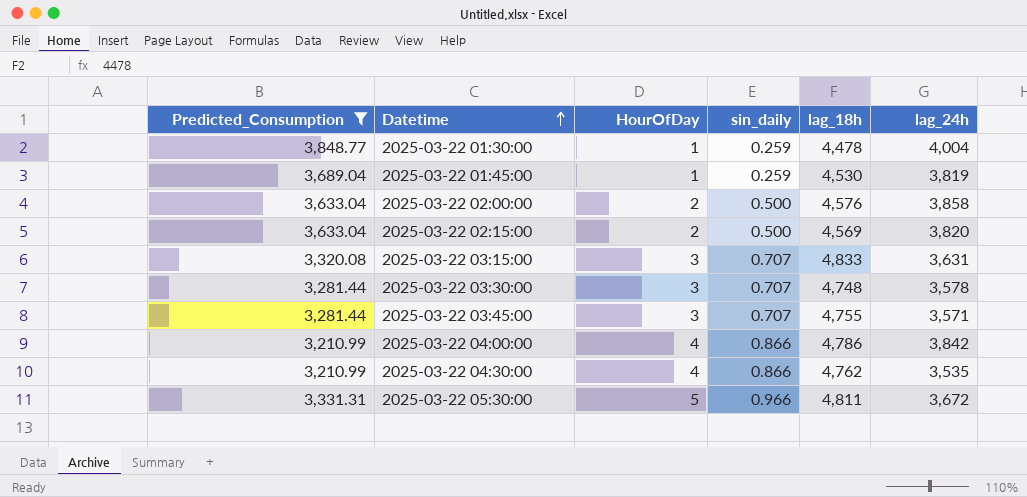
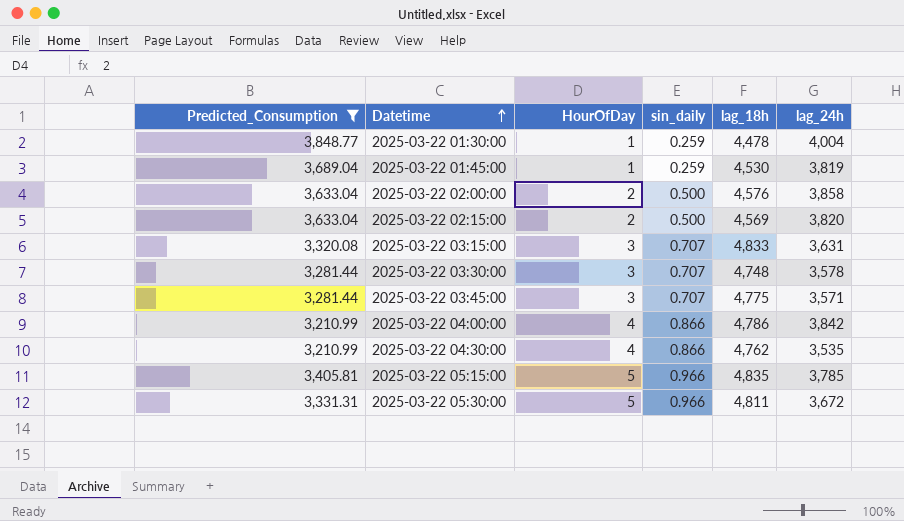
2025-03-22 03:45:00 | lag_18h: 4,755 -> 4,775
row 2025-03-22 05:15:00: none -> 3,405.81 | 5 | 0.966 | 4,835 | 3,785

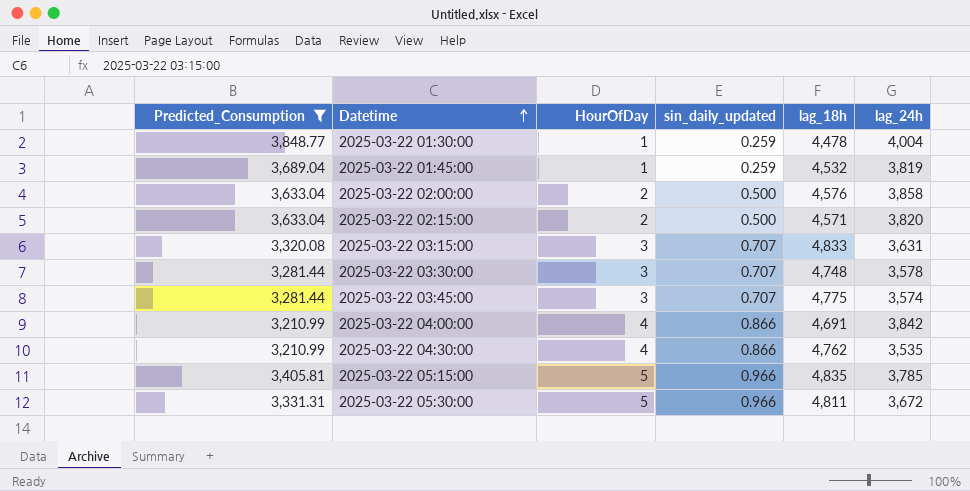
column name: sin_daily -> sin_daily_updated
2025-03-22 01:45:00 | lag_18h: 4,530 -> 4,532
2025-03-22 02:15:00 | lag_18h: 4,569 -> 4,571
2025-03-22 03:45:00 | lag_24h: 3,571 -> 3,574
2025-03-22 04:00:00 | lag_18h: 4,786 -> 4,691

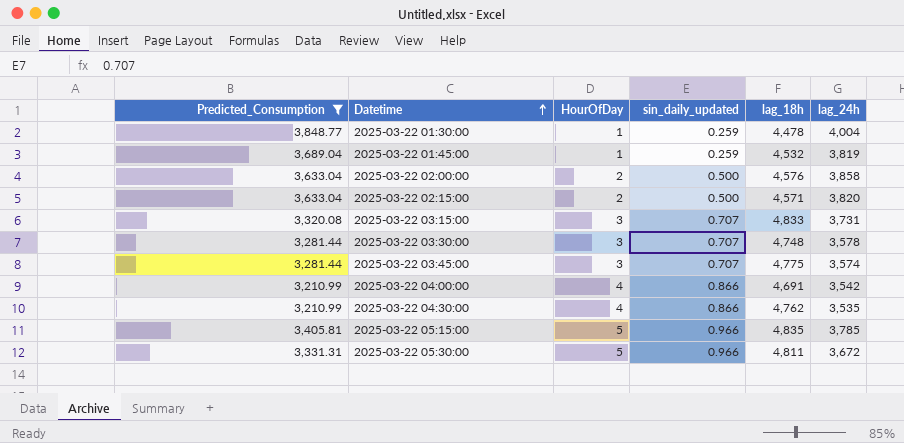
2025-03-22 03:15:00 | lag_24h: 3,631 -> 3,731
2025-03-22 04:00:00 | lag_24h: 3,842 -> 3,542

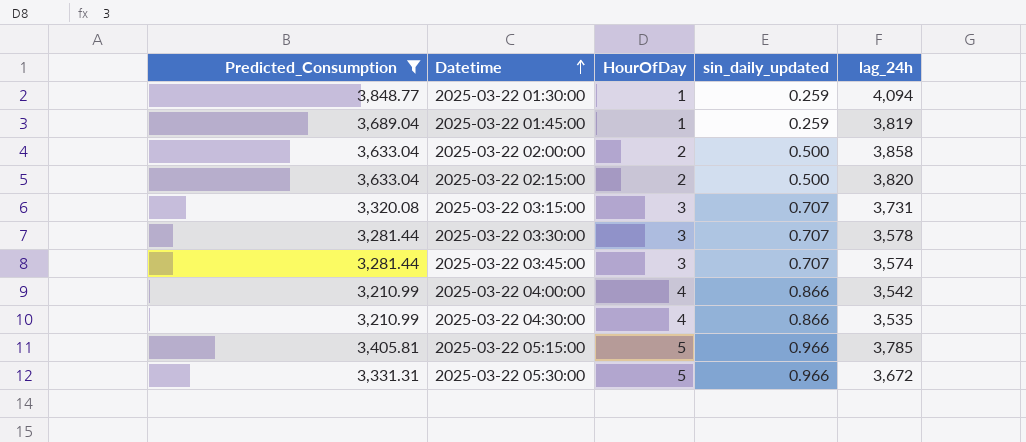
column lag_18h | position: 5 -> none
2025-03-22 01:30:00 | lag_24h: 4,004 -> 4,094

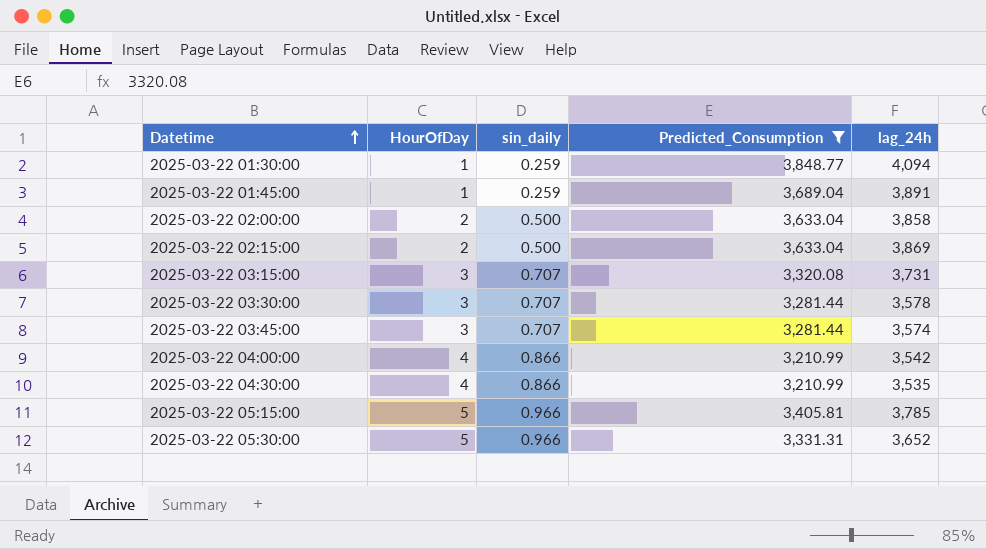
column name: sin_daily_updated -> sin_daily
column Predicted_Consumption | position: 1 -> 4
2025-03-22 01:45:00 | lag_24h: 3,819 -> 3,891
2025-03-22 02:15:00 | lag_24h: 3,820 -> 3,869
2025-03-22 05:30:00 | lag_24h: 3,672 -> 3,652

